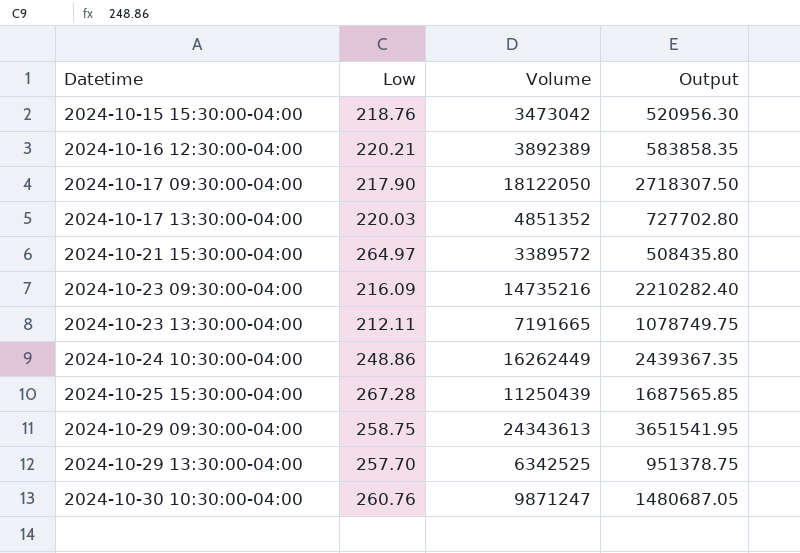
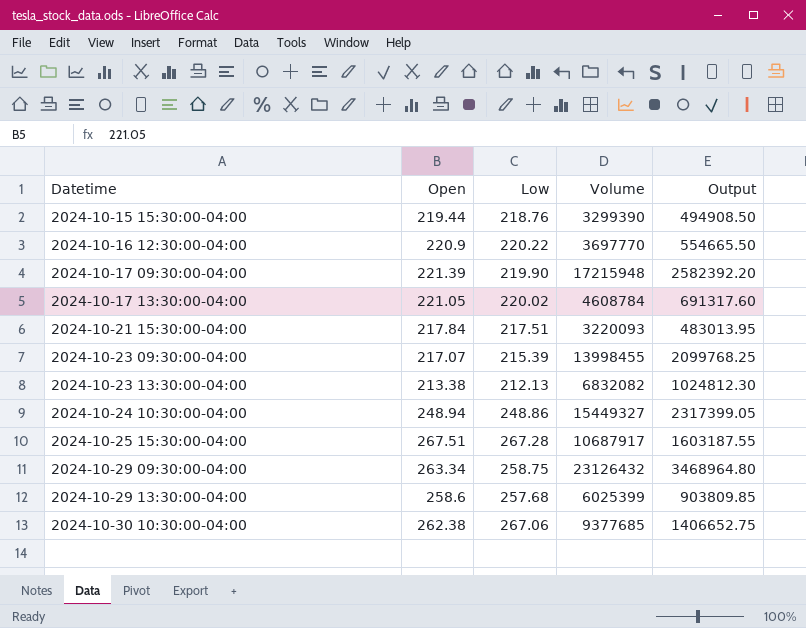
column Open | position: none -> 2
2024-10-15 15:30:00-04:00 | Volume: 3473042 -> 3299390
2024-10-15 15:30:00-04:00 | Output: 520956.30 -> 494908.50
2024-10-16 12:30:00-04:00 | Low: 220.21 -> 220.22
2024-10-16 12:30:00-04:00 | Volume: 3892389 -> 3697770
2024-10-16 12:30:00-04:00 | Output: 583858.35 -> 554665.50
2024-10-17 09:30:00-04:00 | Low: 217.90 -> 219.90
2024-10-17 09:30:00-04:00 | Volume: 18122050 -> 17215948
2024-10-17 09:30:00-04:00 | Output: 2718307.50 -> 2582392.20
2024-10-17 13:30:00-04:00 | Low: 220.03 -> 220.02
2024-10-17 13:30:00-04:00 | Volume: 4851352 -> 4608784
2024-10-17 13:30:00-04:00 | Output: 727702.80 -> 691317.60
2024-10-21 15:30:00-04:00 | Low: 264.97 -> 217.51
2024-10-21 15:30:00-04:00 | Volume: 3389572 -> 3220093
2024-10-21 15:30:00-04:00 | Output: 508435.80 -> 483013.95
2024-10-23 09:30:00-04:00 | Low: 216.09 -> 215.39
2024-10-23 09:30:00-04:00 | Volume: 14735216 -> 13998455
2024-10-23 09:30:00-04:00 | Output: 2210282.40 -> 2099768.25
2024-10-23 13:30:00-04:00 | Low: 212.11 -> 212.13
2024-10-23 13:30:00-04:00 | Volume: 7191665 -> 6832082
2024-10-23 13:30:00-04:00 | Output: 1078749.75 -> 1024812.30
2024-10-24 10:30:00-04:00 | Volume: 16262449 -> 15449327
2024-10-24 10:30:00-04:00 | Output: 2439367.35 -> 2317399.05
2024-10-25 15:30:00-04:00 | Volume: 11250439 -> 10687917
2024-10-25 15:30:00-04:00 | Output: 1687565.85 -> 1603187.55
2024-10-29 09:30:00-04:00 | Volume: 24343613 -> 23126432
2024-10-29 09:30:00-04:00 | Output: 3651541.95 -> 3468964.80
2024-10-29 13:30:00-04:00 | Low: 257.70 -> 257.68
2024-10-29 13:30:00-04:00 | Volume: 6342525 -> 6025399
2024-10-29 13:30:00-04:00 | Output: 951378.75 -> 903809.85
2024-10-30 10:30:00-04:00 | Low: 260.76 -> 267.06
2024-10-30 10:30:00-04:00 | Volume: 9871247 -> 9377685
2024-10-30 10:30:00-04:00 | Output: 1480687.05 -> 1406652.75

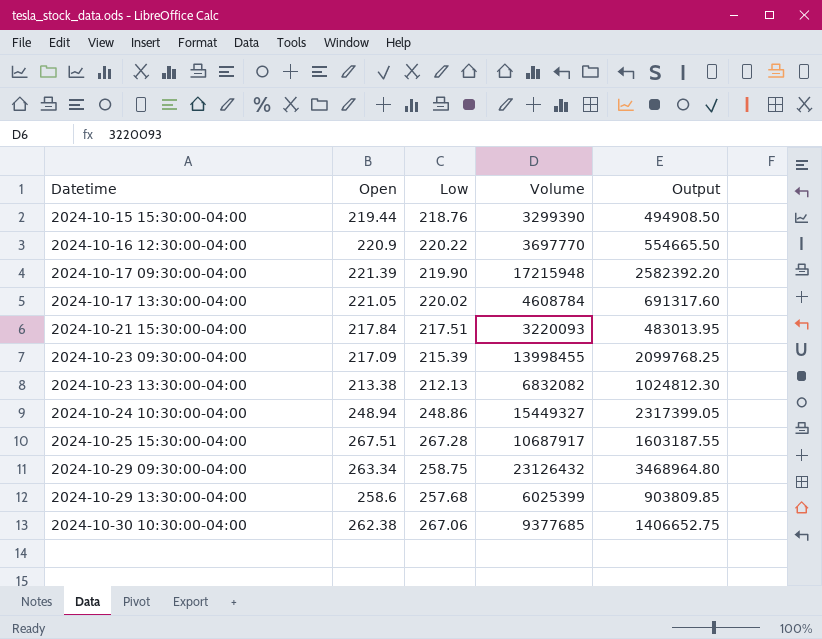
2024-10-23 09:30:00-04:00 | Open: 217.07 -> 217.09

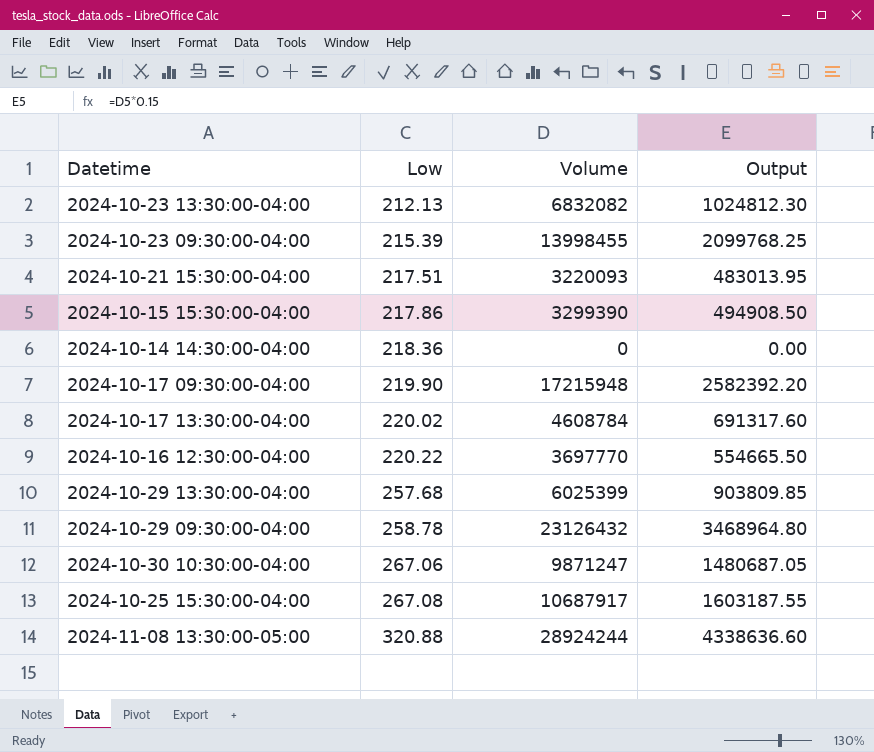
row order: Datetime ascending -> Low ascending
column Open | position: 2 -> none
row 2024-10-24 10:30:00-04:00: 248.94 | 248.86 | 15449327 | 2317399.05 -> none
2024-10-15 15:30:00-04:00 | Low: 218.76 -> 217.86
row 2024-10-14 14:30:00-04:00: none -> 218.36 | 0 | 0.00
2024-10-29 09:30:00-04:00 | Low: 258.75 -> 258.78
2024-10-30 10:30:00-04:00 | Volume: 9377685 -> 9871247
2024-10-30 10:30:00-04:00 | Output: 1406652.75 -> 1480687.05
2024-10-25 15:30:00-04:00 | Low: 267.28 -> 267.08
row 2024-11-08 13:30:00-05:00: none -> 320.88 | 28924244 | 4338636.60

